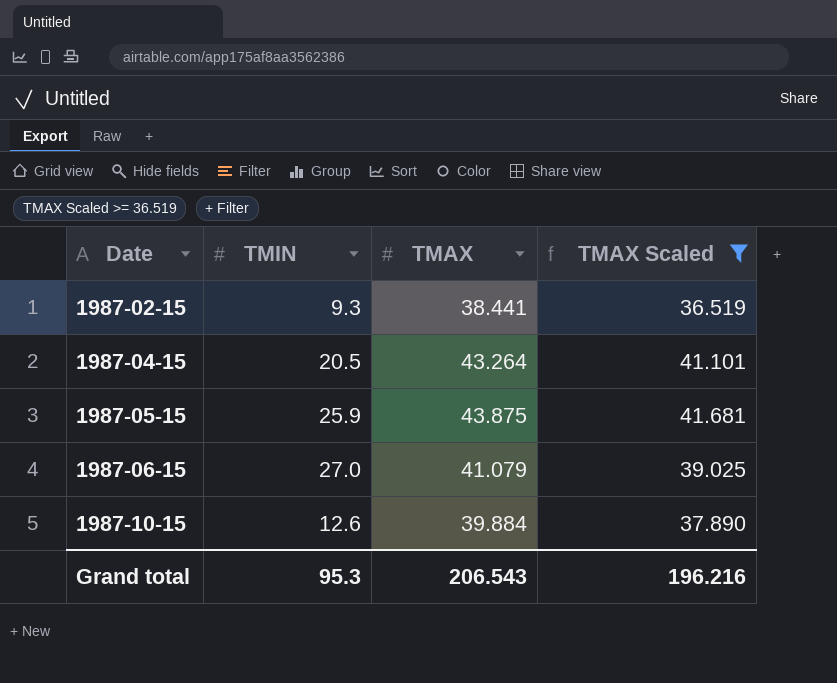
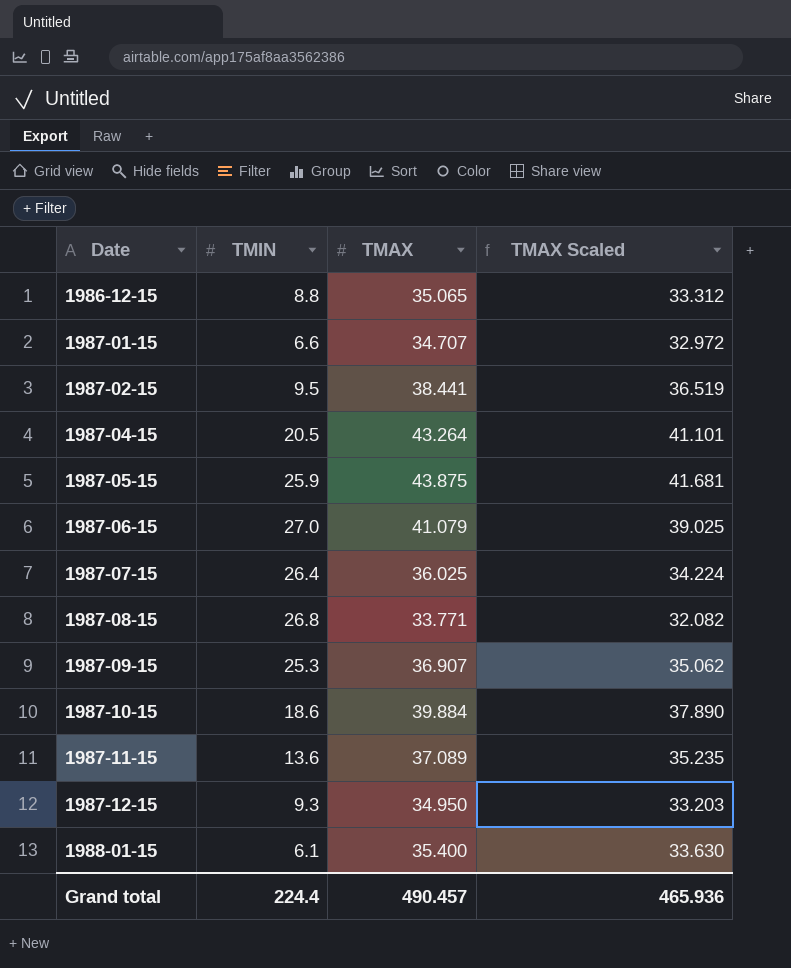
filter: TMAX Scaled >= 36.519 -> none
1987-02-15 | TMIN: 9.3 -> 9.5
1987-10-15 | TMIN: 12.6 -> 18.6
Grand total | TMIN: 95.3 -> 224.4
Grand total | TMAX: 206.543 -> 490.457
Grand total | TMAX Scaled: 196.216 -> 465.936

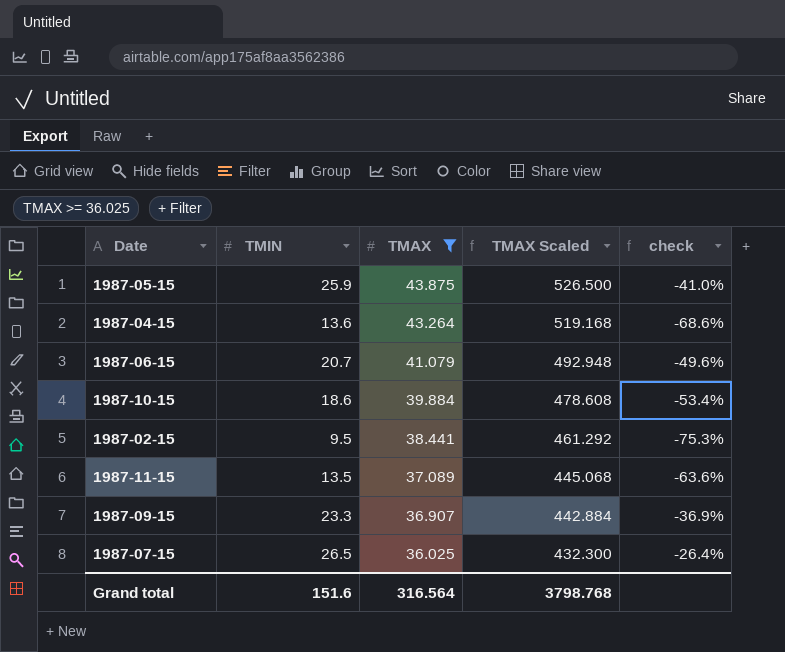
filter: none -> TMAX >= 36.025
row order: Date ascending -> TMAX descending
column TMAX Scaled | formula: [TMAX] * 0.95 -> [TMAX] * 12
column check | formula: none -> ([TMIN] - [TMAX]) / [TMAX]
1987-04-15 | TMIN: 20.5 -> 13.6
1987-06-15 | TMIN: 27.0 -> 20.7
1987-11-15 | TMIN: 13.6 -> 13.5
1987-09-15 | TMIN: 25.3 -> 23.3
1987-07-15 | TMIN: 26.4 -> 26.5
Grand total | TMIN: 224.4 -> 151.6
Grand total | TMAX: 490.457 -> 316.564
Grand total | TMAX Scaled: 465.936 -> 3798.768

